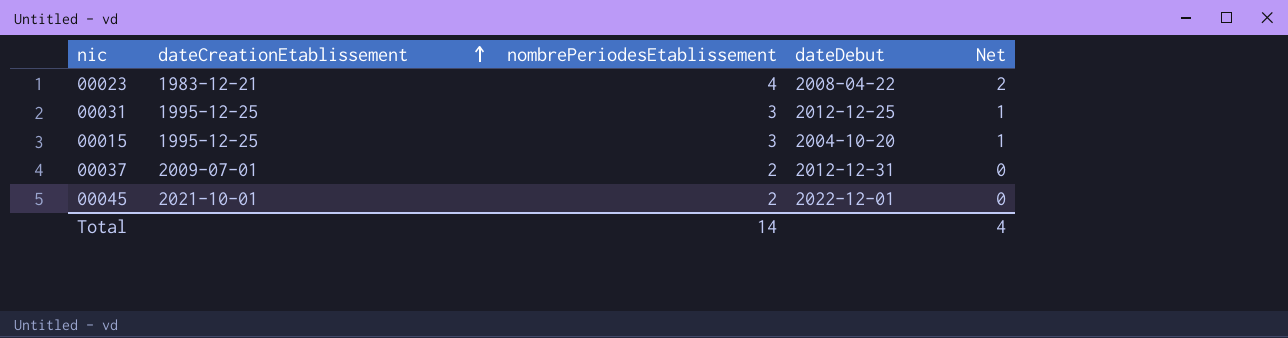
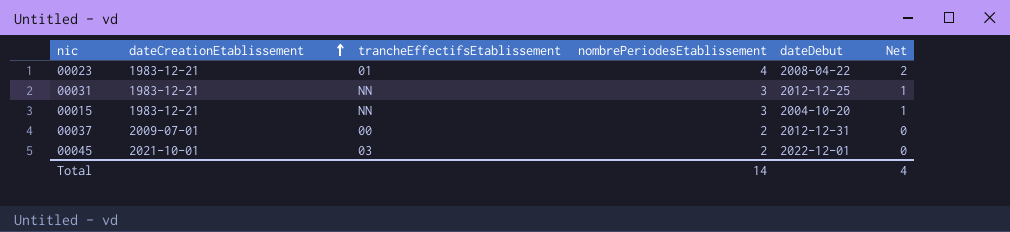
column trancheEffectifsEtablissement | position: none -> 3
00031 | dateCreationEtablissement: 1995-12-25 -> 1983-12-21
00015 | dateCreationEtablissement: 1995-12-25 -> 1983-12-21

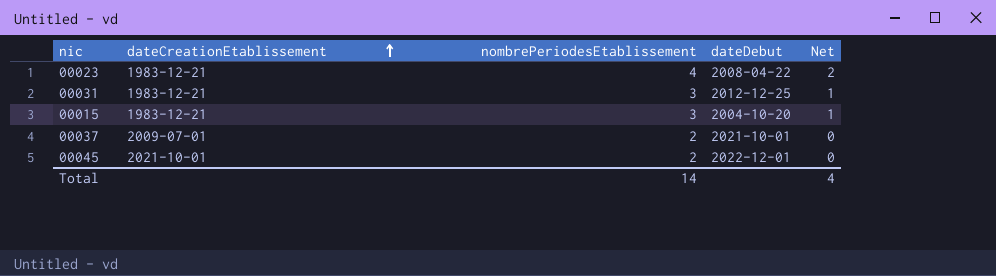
column trancheEffectifsEtablissement | position: 3 -> none
00037 | dateDebut: 2012-12-31 -> 2021-10-01

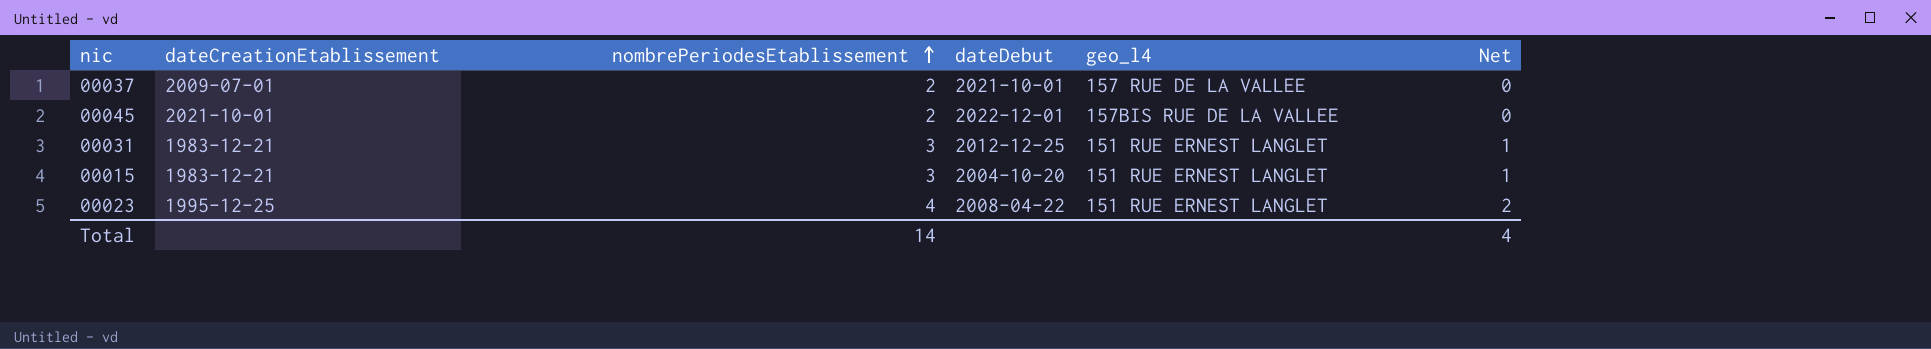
row order: dateCreationEtablissement ascending -> nombrePeriodesEtablissement ascending
column geo_l4 | position: none -> 5
00023 | dateCreationEtablissement: 1983-12-21 -> 1995-12-25

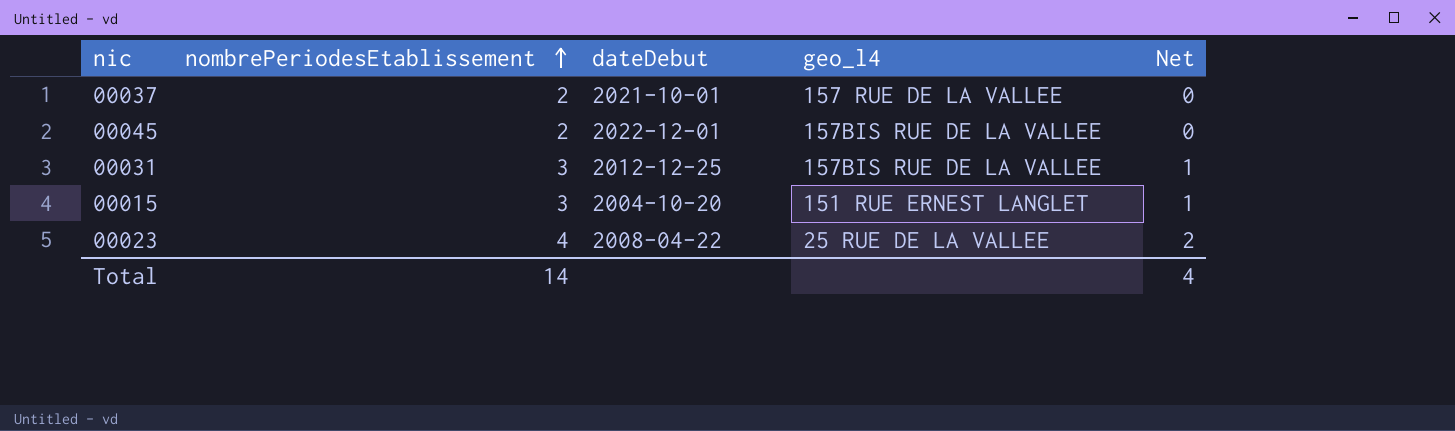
column dateCreationEtablissement | position: 2 -> none
00031 | geo_l4: 151 RUE ERNEST LANGLET -> 157BIS RUE DE LA VALLEE
00023 | geo_l4: 151 RUE ERNEST LANGLET -> 25 RUE DE LA VALLEE

